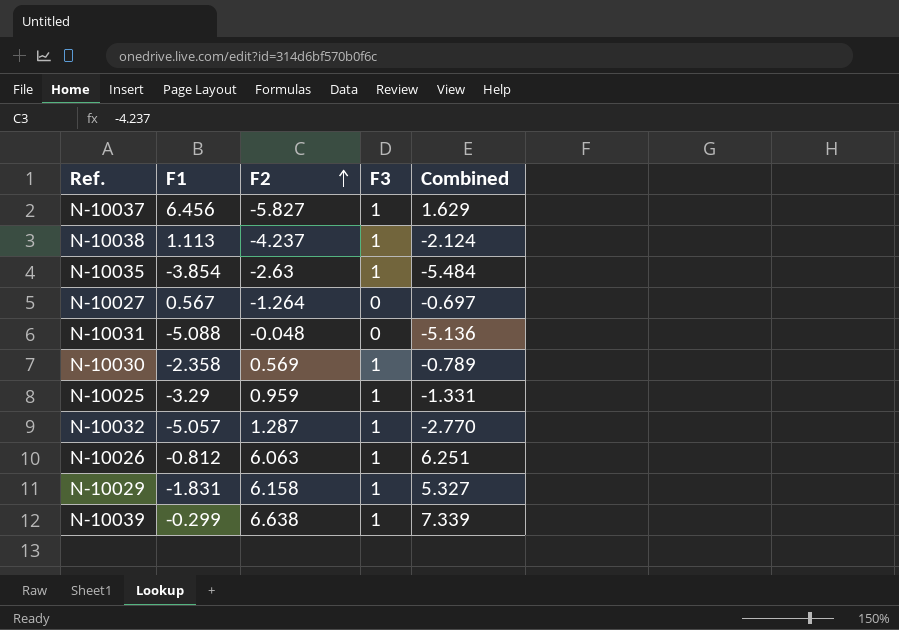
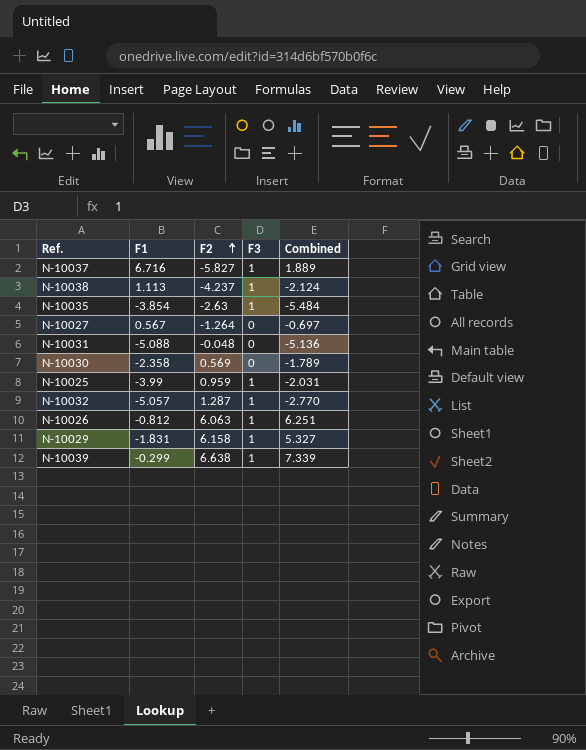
N-10037 | F1: 6.456 -> 6.716
N-10037 | Combined: 1.629 -> 1.889
N-10030 | F3: 1 -> 0
N-10030 | Combined: -0.789 -> -1.789
N-10025 | F1: -3.29 -> -3.99
N-10025 | Combined: -1.331 -> -2.031

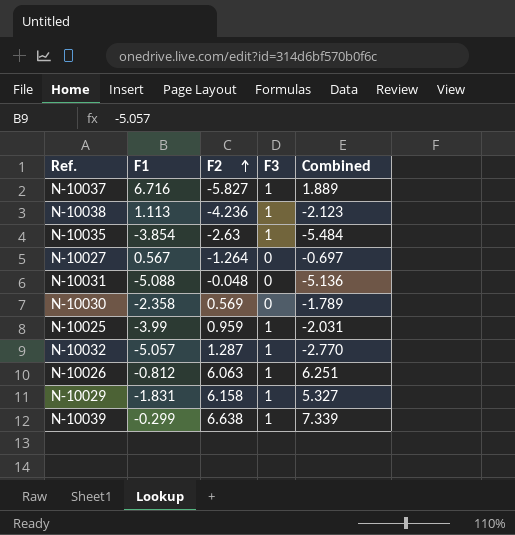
N-10038 | F2: -4.237 -> -4.236
N-10038 | Combined: -2.124 -> -2.123

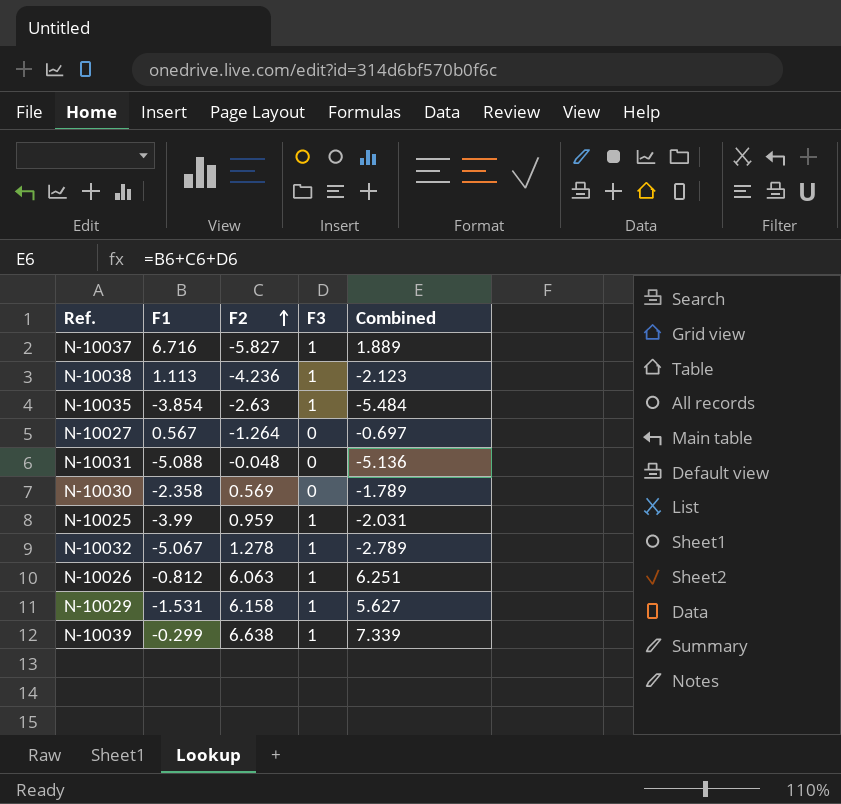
N-10032 | F1: -5.057 -> -5.067
N-10032 | F2: 1.287 -> 1.278
N-10032 | Combined: -2.770 -> -2.789
N-10029 | F1: -1.831 -> -1.531
N-10029 | Combined: 5.327 -> 5.627

